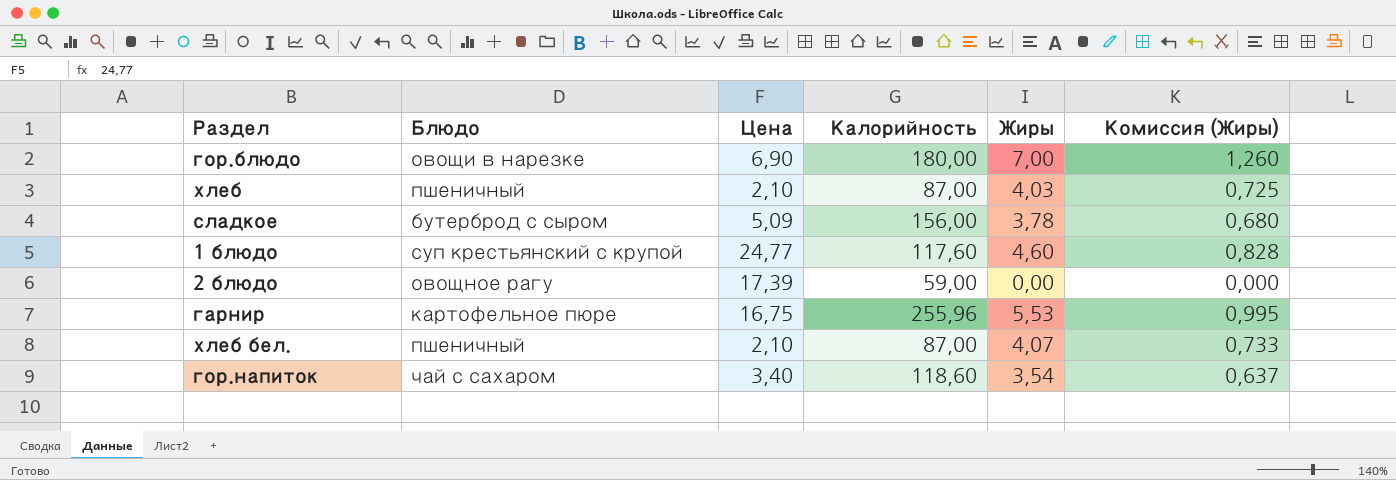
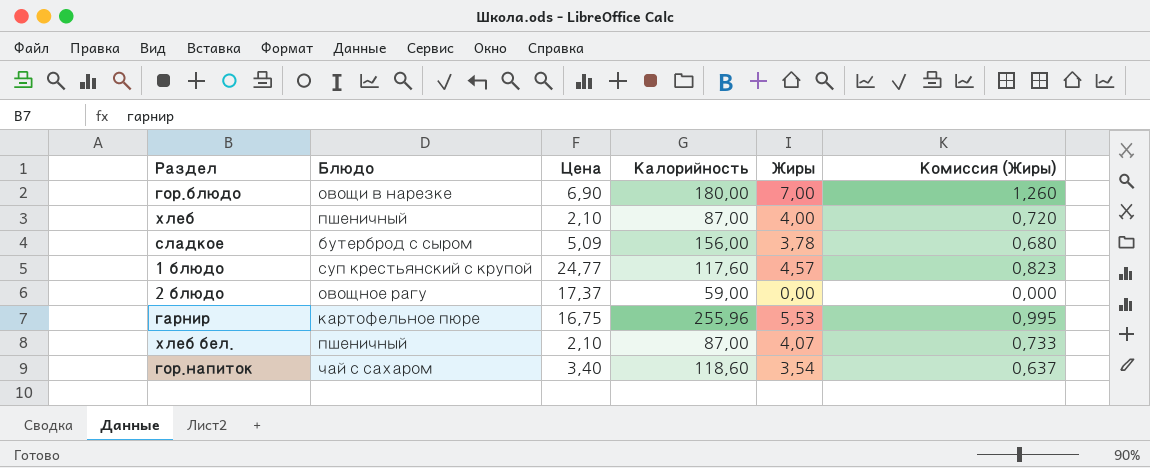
хлеб | Жиры: 4,03 -> 4,00
хлеб | Комиссия (Жиры): 0,725 -> 0,720
1 блюдо | Жиры: 4,60 -> 4,57
1 блюдо | Комиссия (Жиры): 0,828 -> 0,823
2 блюдо | Цена: 17,39 -> 17,37

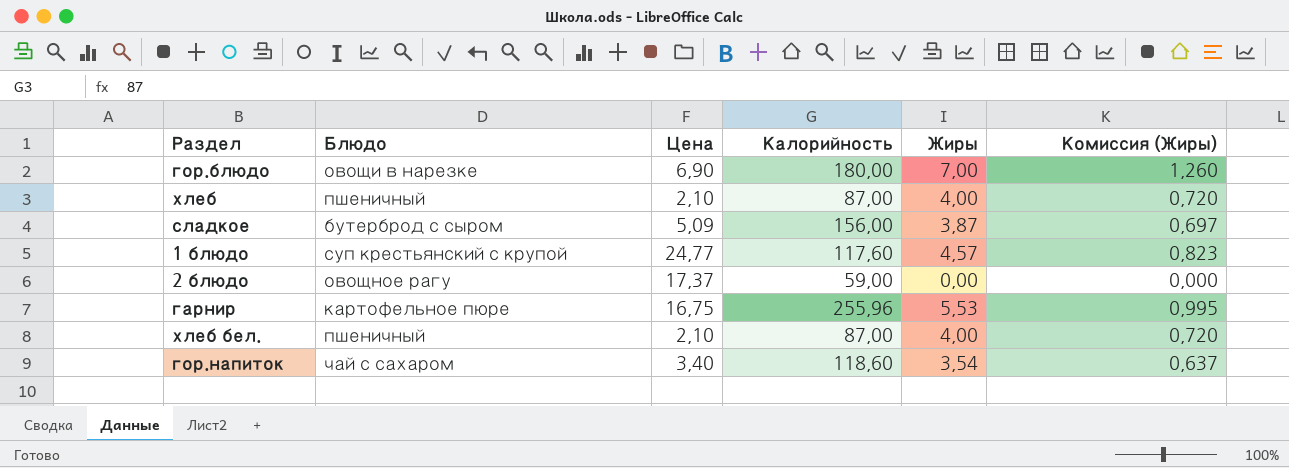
сладкое | Жиры: 3,78 -> 3,87
сладкое | Комиссия (Жиры): 0,680 -> 0,697
хлеб бел. | Жиры: 4,07 -> 4,00
хлеб бел. | Комиссия (Жиры): 0,733 -> 0,720

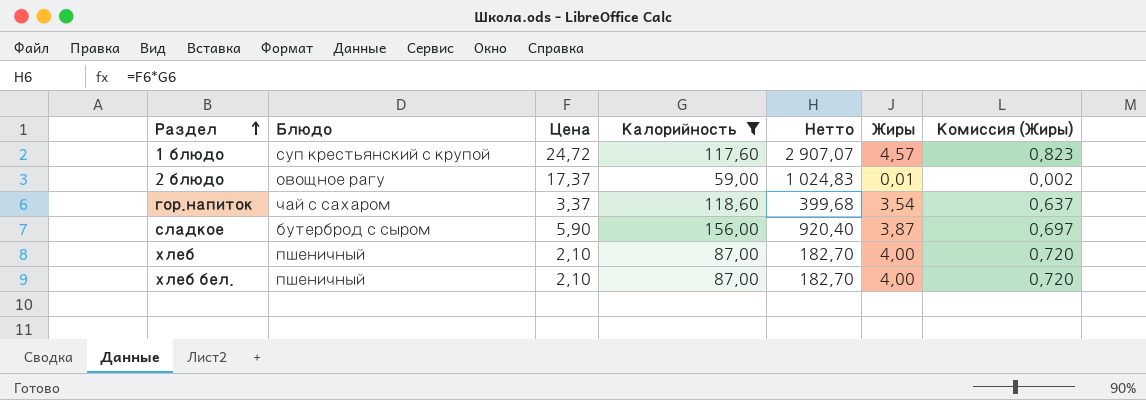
filter: none -> Калорийность <= 156,00
row order: none -> Раздел ascending
column Нетто | formula: none -> [Цена] * [Калорийность]
1 блюдо | Цена: 24,77 -> 24,72
2 блюдо | Жиры: 0,00 -> 0,01
2 блюдо | Комиссия (Жиры): 0,000 -> 0,002
гор.напиток | Цена: 3,40 -> 3,37
сладкое | Цена: 5,09 -> 5,90

